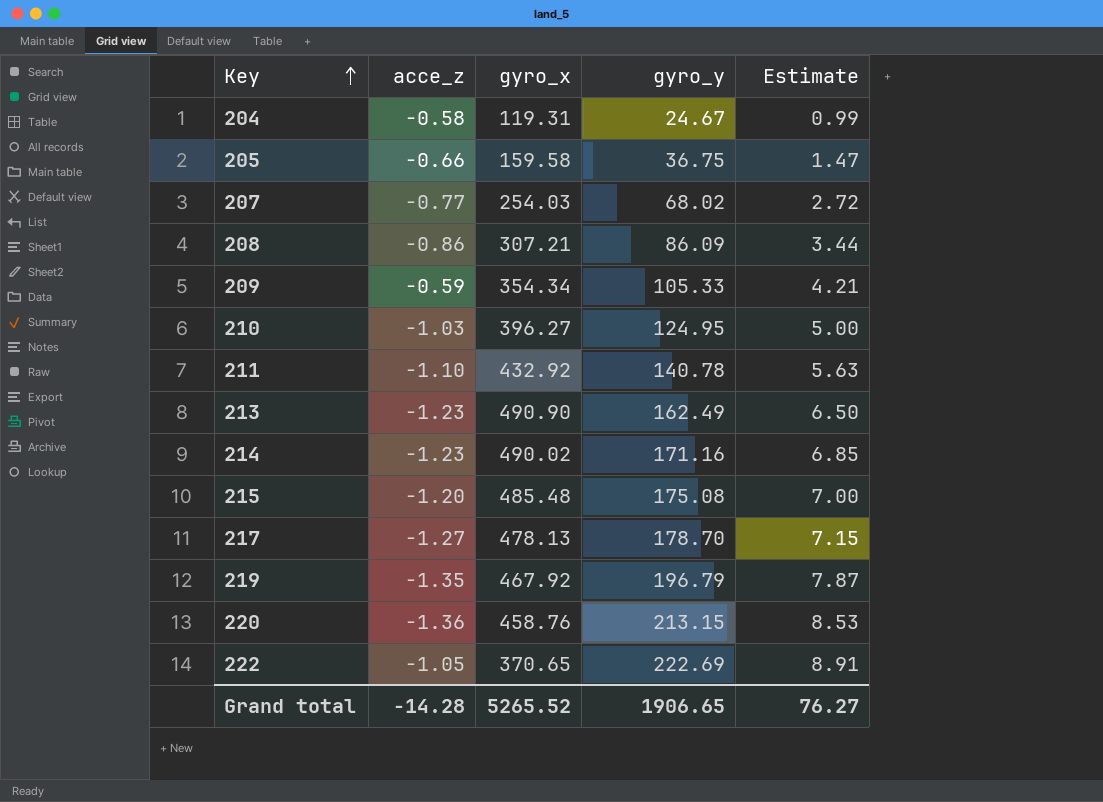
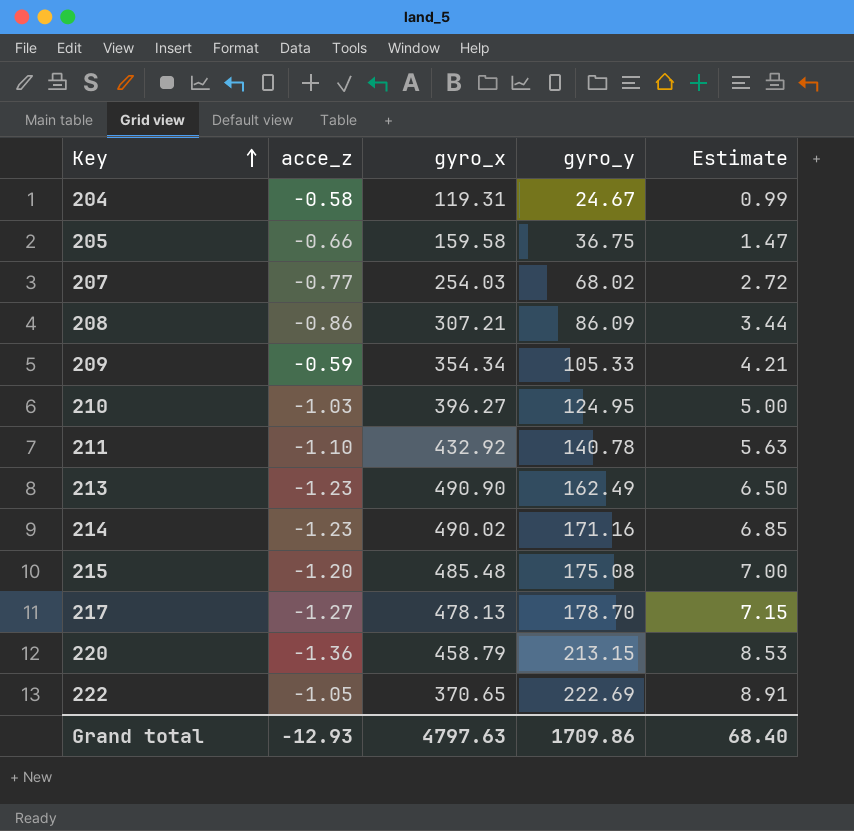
row 219: -1.35 | 467.92 | 196.79 | 7.87 -> none
220 | gyro_x: 458.76 -> 458.79
Grand total | acce_z: -14.28 -> -12.93
Grand total | gyro_x: 5265.52 -> 4797.63
Grand total | gyro_y: 1906.65 -> 1709.86
Grand total | Estimate: 76.27 -> 68.40

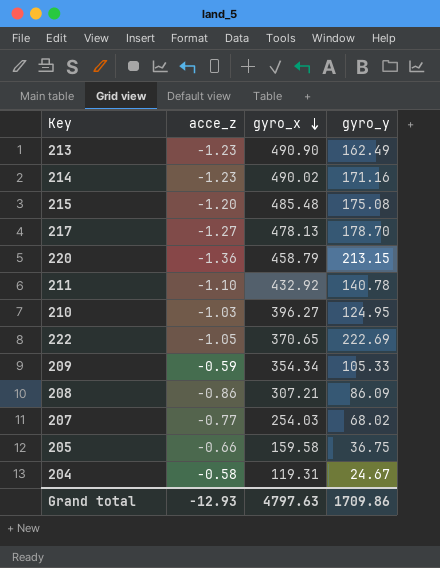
row order: Key ascending -> gyro_x descending
column Estimate | formula: [gyro_y] * 0.04 -> none

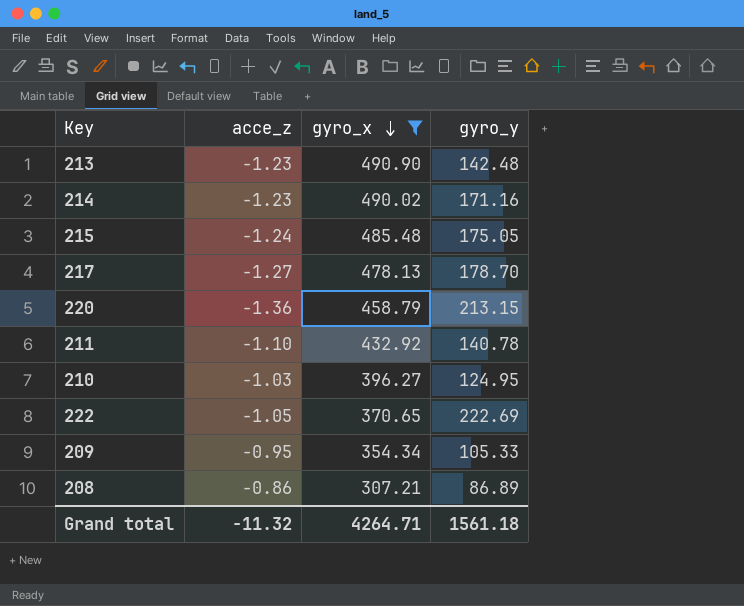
filter: none -> gyro_x >= 307.21
213 | gyro_y: 162.49 -> 142.48
215 | acce_z: -1.20 -> -1.24
215 | gyro_y: 175.08 -> 175.05
209 | acce_z: -0.59 -> -0.95
208 | gyro_y: 86.09 -> 86.89
Grand total | acce_z: -12.93 -> -11.32
Grand total | gyro_x: 4797.63 -> 4264.71
Grand total | gyro_y: 1709.86 -> 1561.18

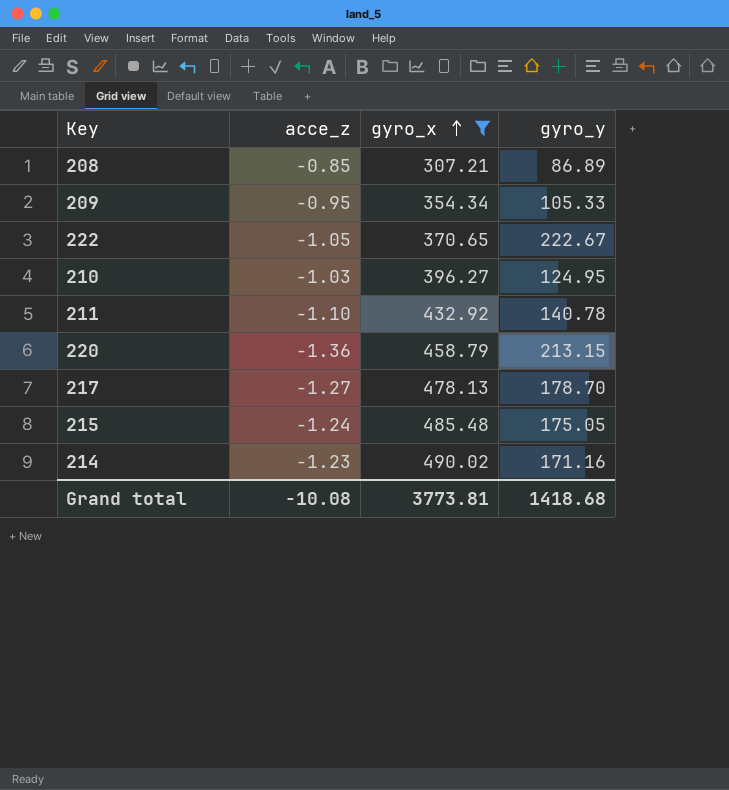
row order: gyro_x descending -> gyro_x ascending
row 213: -1.23 | 490.90 | 142.48 -> none
208 | acce_z: -0.86 -> -0.85
222 | gyro_y: 222.69 -> 222.67
Grand total | acce_z: -11.32 -> -10.08
Grand total | gyro_x: 4264.71 -> 3773.81
Grand total | gyro_y: 1561.18 -> 1418.68

